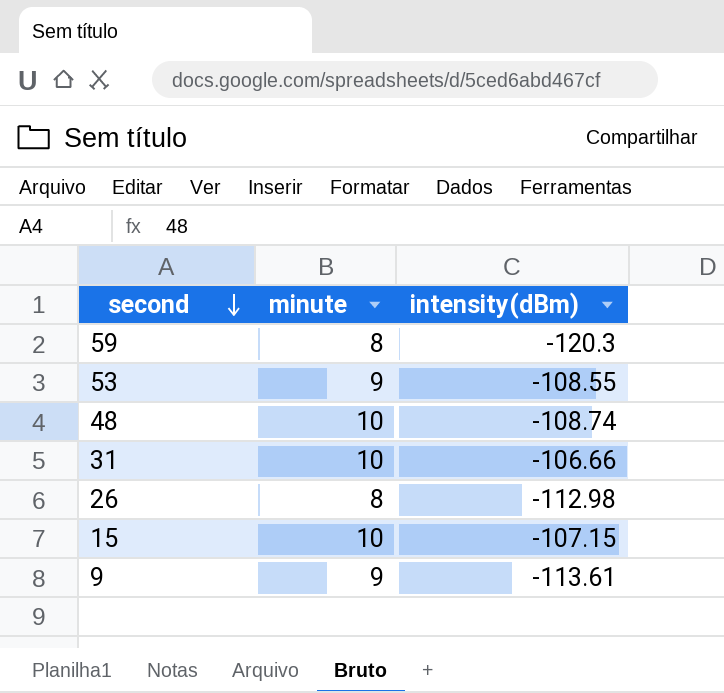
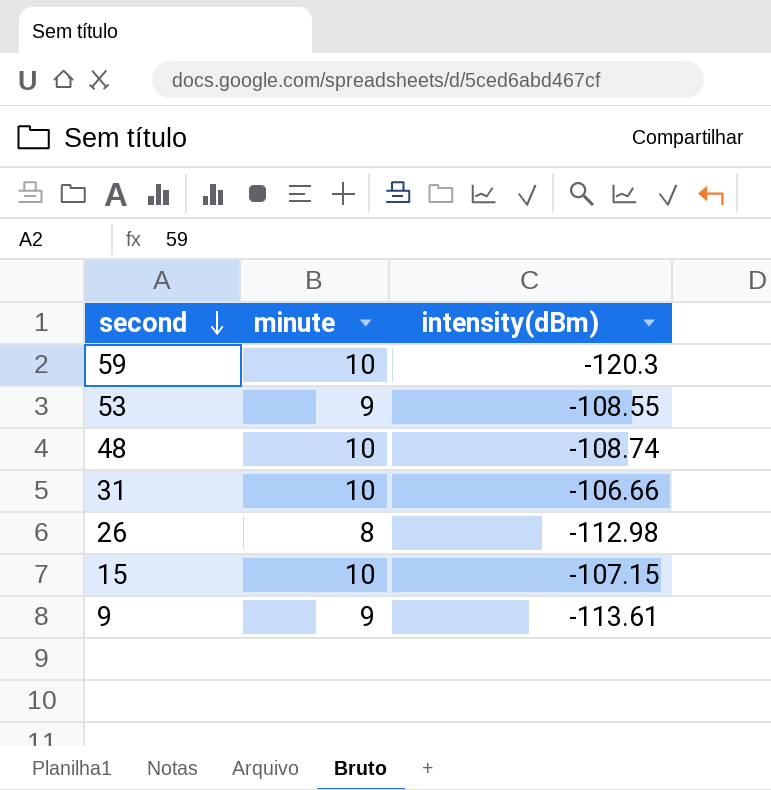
59 | minute: 8 -> 10

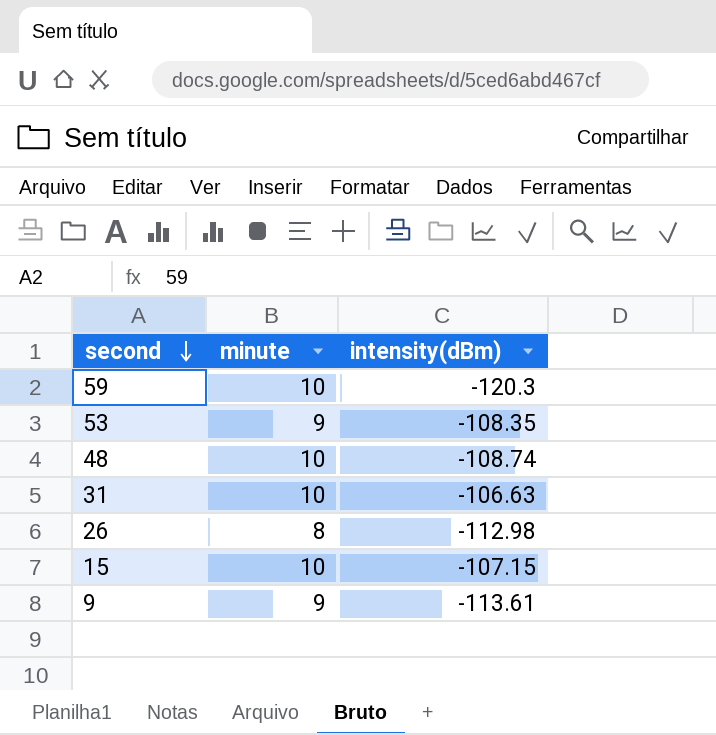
53 | intensity(dBm): -108.55 -> -108.35
31 | intensity(dBm): -106.66 -> -106.63

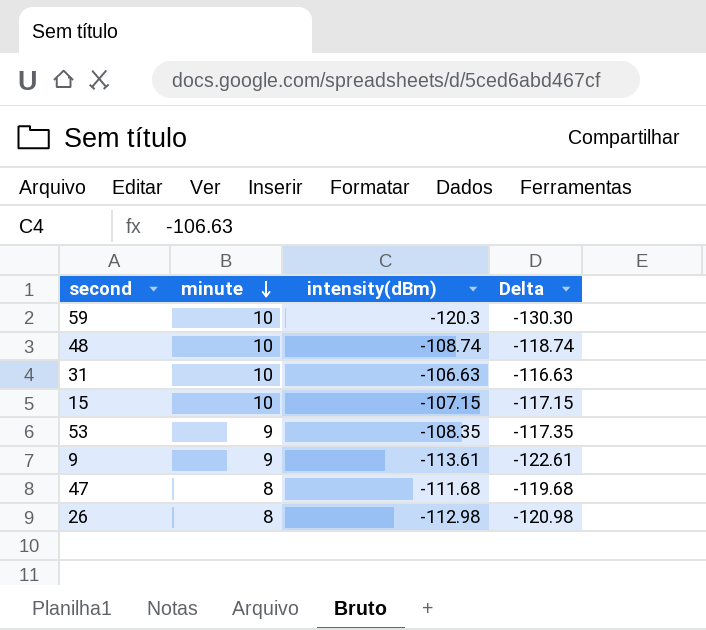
row order: second descending -> minute descending
column Delta | formula: none -> [intensity(dBm)] - [minute]
row 47: none -> 8 | -111.68 | -119.68

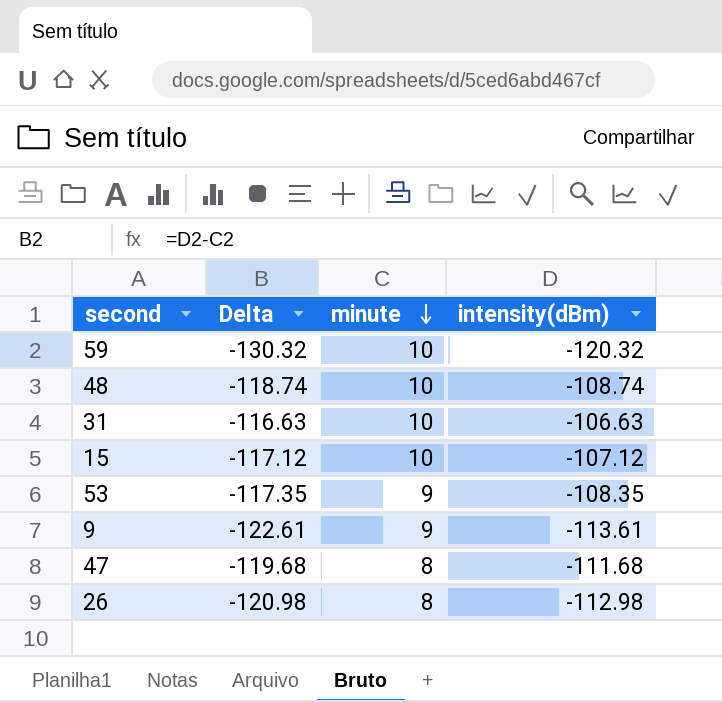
column Delta | position: 4 -> 2
59 | Delta: -130.30 -> -130.32
59 | intensity(dBm): -120.3 -> -120.32
15 | Delta: -117.15 -> -117.12
15 | intensity(dBm): -107.15 -> -107.12

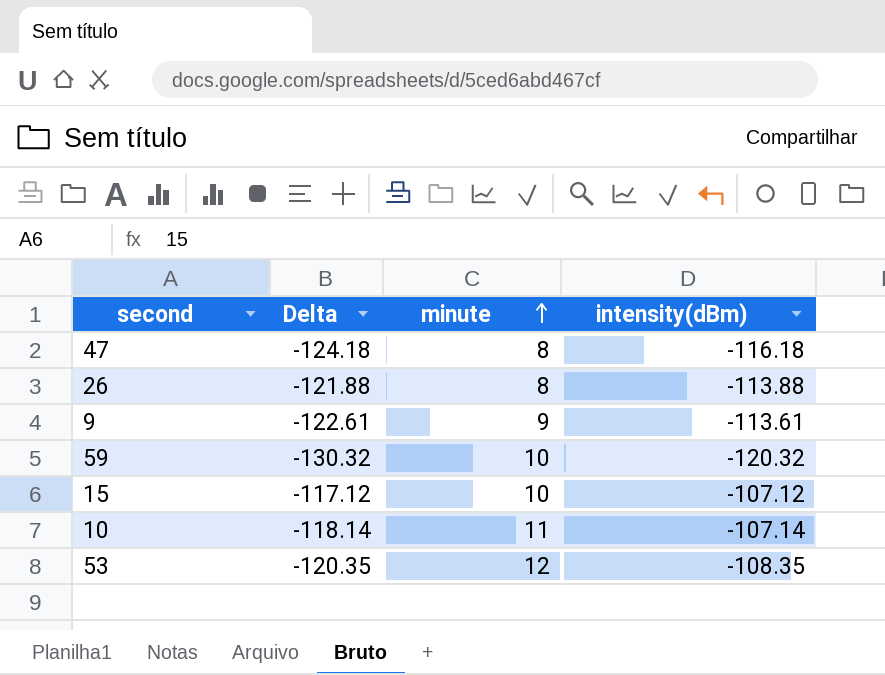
row order: minute descending -> minute ascending
row 48: -118.74 | 10 | -108.74 -> none
row 31: -116.63 | 10 | -106.63 -> none
47 | Delta: -119.68 -> -124.18
47 | intensity(dBm): -111.68 -> -116.18
26 | Delta: -120.98 -> -121.88
26 | intensity(dBm): -112.98 -> -113.88
row 10: none -> -118.14 | 11 | -107.14
53 | Delta: -117.35 -> -120.35
53 | minute: 9 -> 12

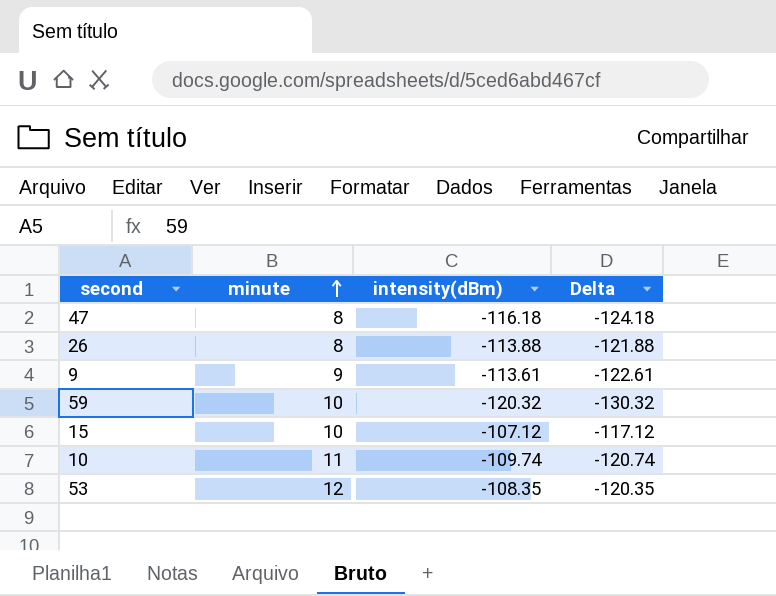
column Delta | position: 2 -> 4
10 | intensity(dBm): -107.14 -> -109.74
10 | Delta: -118.14 -> -120.74

